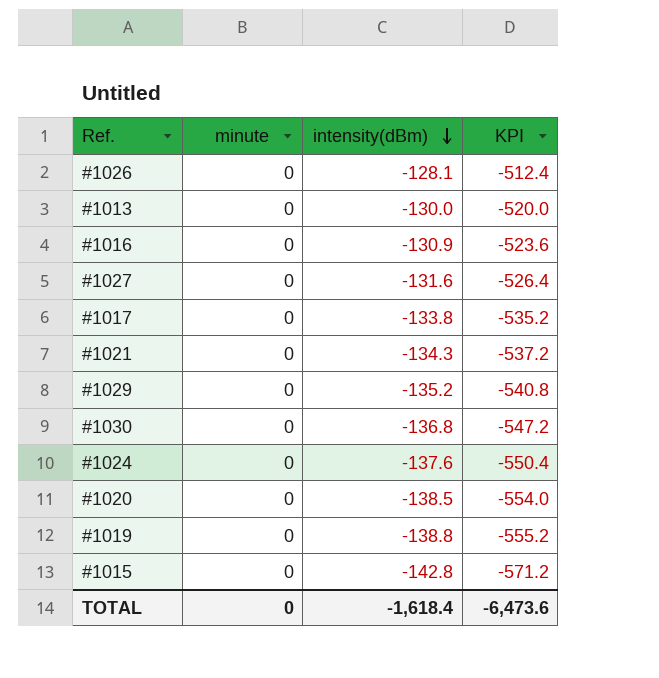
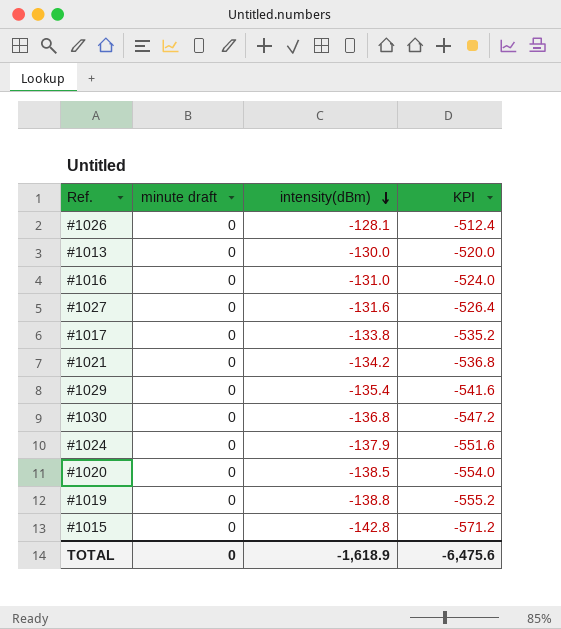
column name: minute -> minute draft
#1016 | intensity(dBm): -130.9 -> -131.0
#1016 | KPI: -523.6 -> -524.0
#1021 | intensity(dBm): -134.3 -> -134.2
#1021 | KPI: -537.2 -> -536.8
#1029 | intensity(dBm): -135.2 -> -135.4
#1029 | KPI: -540.8 -> -541.6
#1024 | intensity(dBm): -137.6 -> -137.9
#1024 | KPI: -550.4 -> -551.6
TOTAL | intensity(dBm): -1,618.4 -> -1,618.9
TOTAL | KPI: -6,473.6 -> -6,475.6

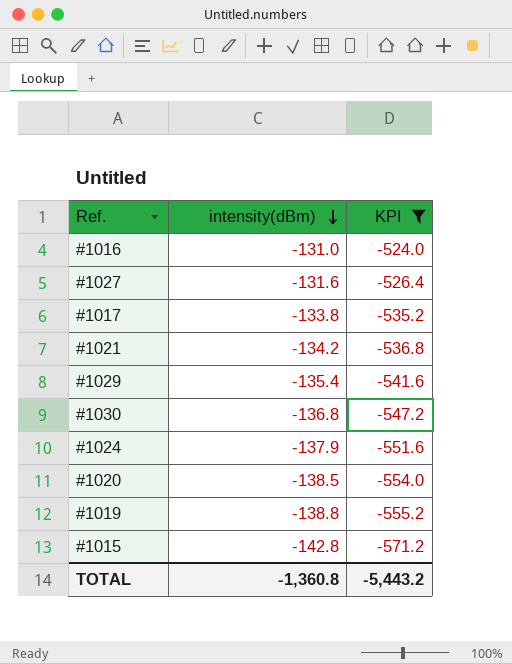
filter: none -> KPI <= -524.0
column minute draft | position: 2 -> none
TOTAL | intensity(dBm): -1,618.9 -> -1,360.8
TOTAL | KPI: -6,475.6 -> -5,443.2

